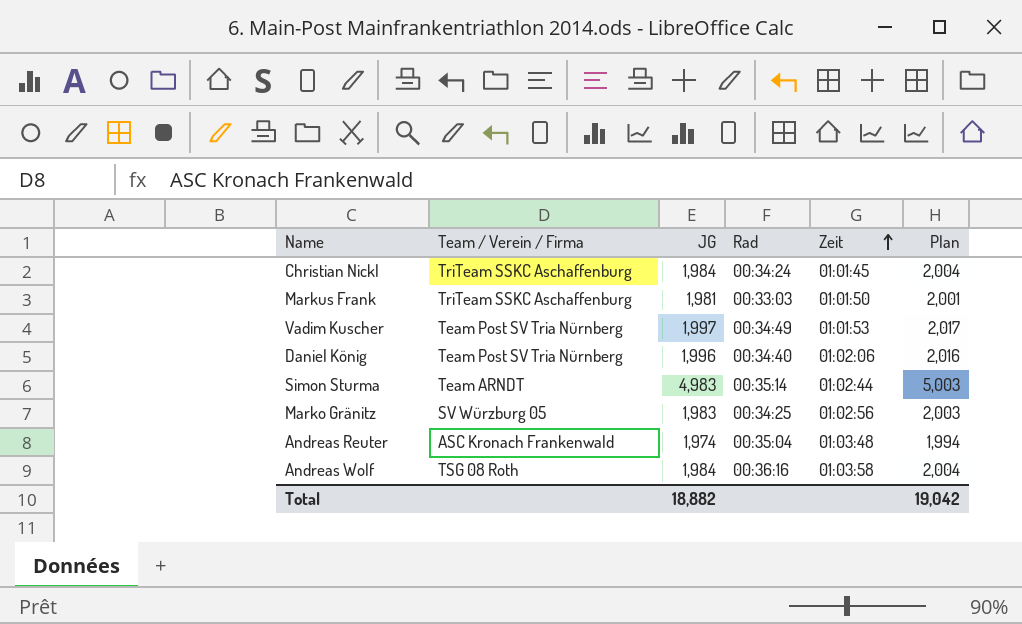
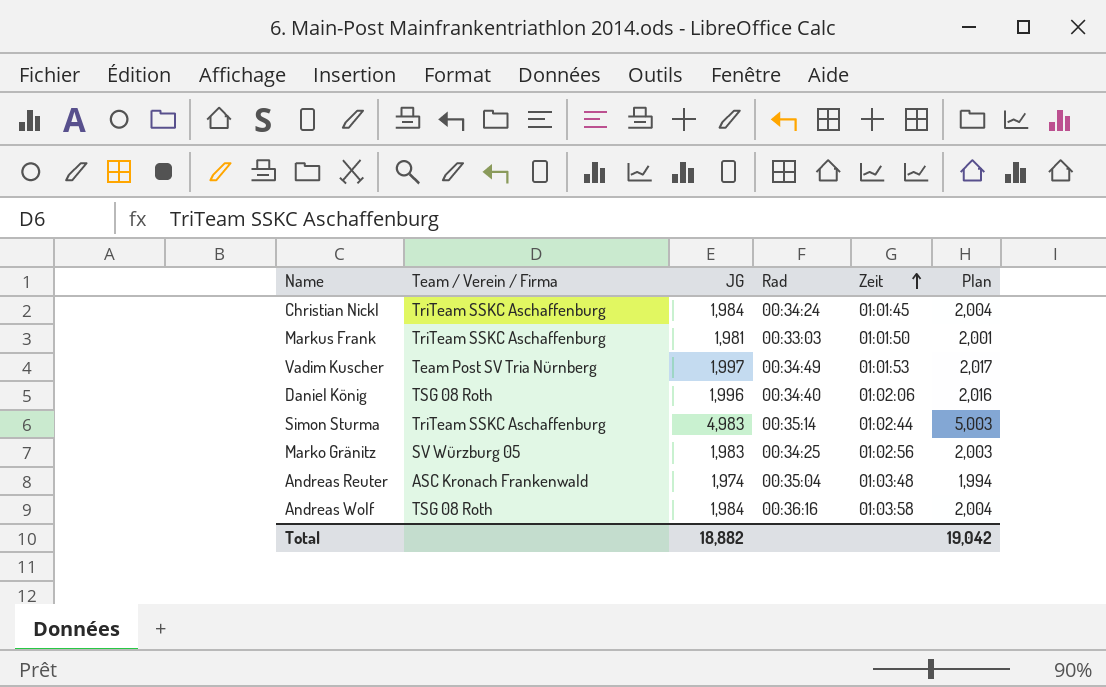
Daniel König | Team / Verein / Firma: Team Post SV Tria Nürnberg -> TSG 08 Roth
Simon Sturma | Team / Verein / Firma: Team ARNDT -> TriTeam SSKC Aschaffenburg

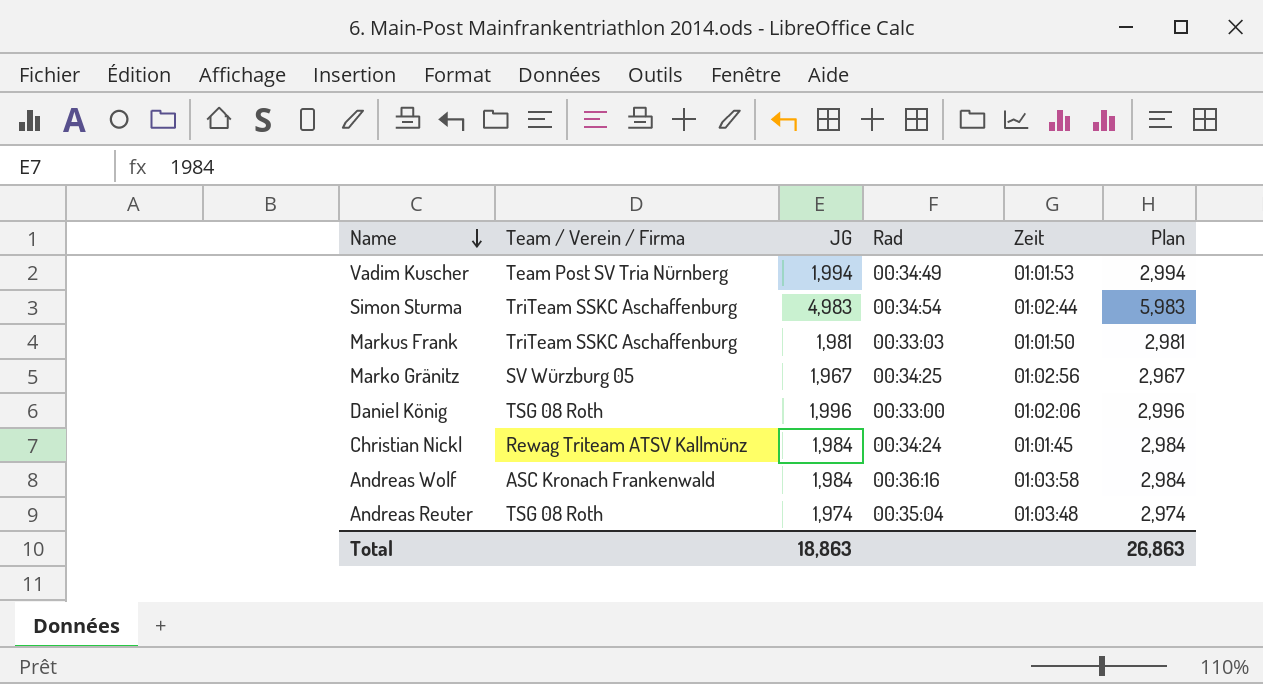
row order: Zeit ascending -> Name descending
column Plan | formula: [JG] + 20 -> [JG] + 1000
Vadim Kuscher | JG: 1,997 -> 1,994
Simon Sturma | Rad: 00:35:14 -> 00:34:54
Marko Gränitz | JG: 1,983 -> 1,967
Daniel König | Rad: 00:34:40 -> 00:33:00
Christian Nickl | Team / Verein / Firma: TriTeam SSKC Aschaffenburg -> Rewag Triteam ATSV Kallmünz
Andreas Wolf | Team / Verein / Firma: TSG 08 Roth -> ASC Kronach Frankenwald
Andreas Reuter | Team / Verein / Firma: ASC Kronach Frankenwald -> TSG 08 Roth
Total | JG: 18,882 -> 18,863
Total | Plan: 19,042 -> 26,863

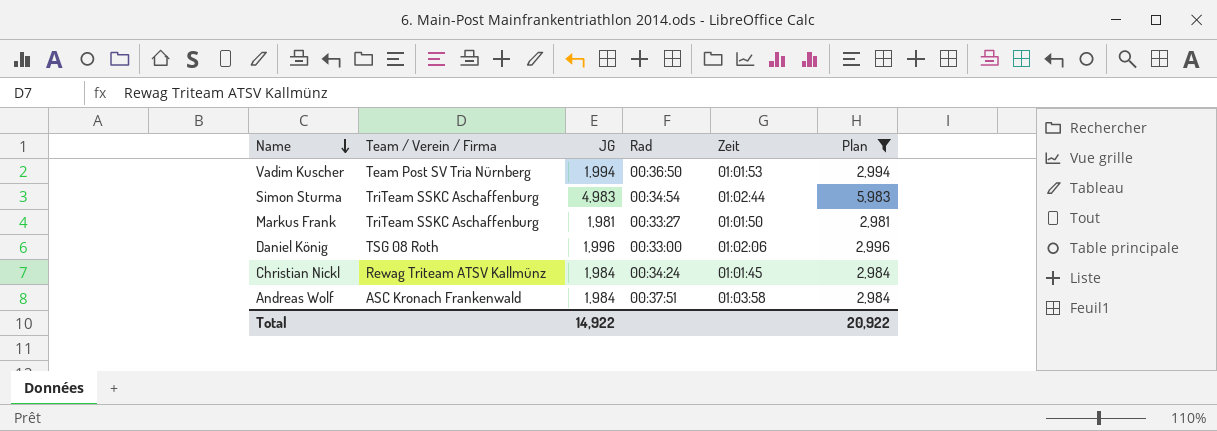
filter: none -> Plan >= 2,981
Vadim Kuscher | Rad: 00:34:49 -> 00:36:50
Markus Frank | Rad: 00:33:03 -> 00:33:27
Andreas Wolf | Rad: 00:36:16 -> 00:37:51
Total | JG: 18,863 -> 14,922
Total | Plan: 26,863 -> 20,922

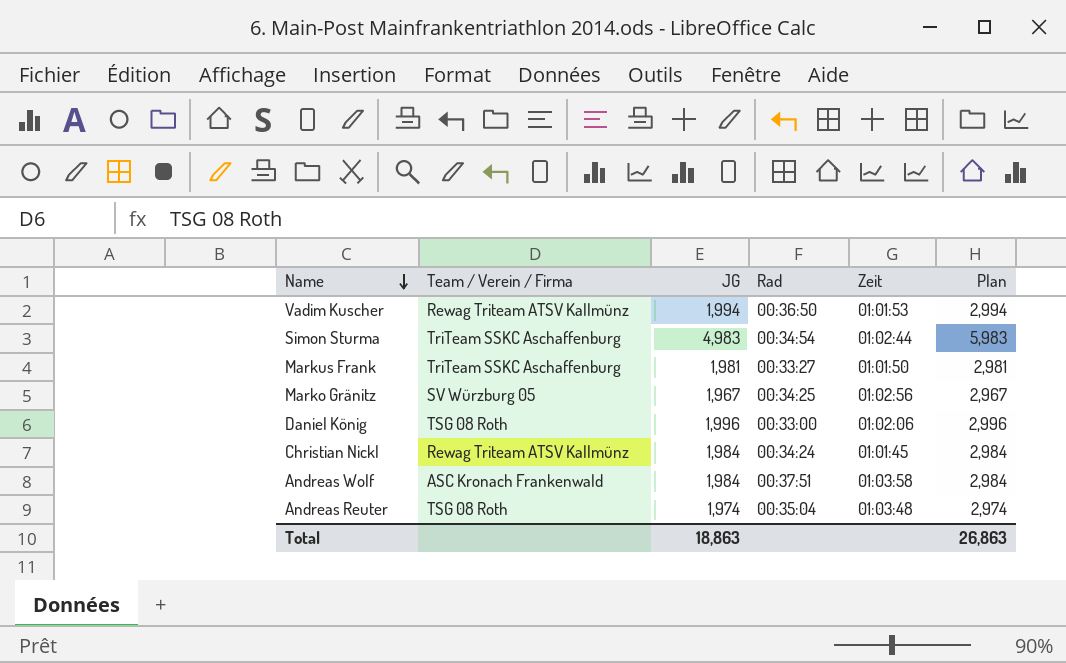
filter: Plan >= 2,981 -> none
Vadim Kuscher | Team / Verein / Firma: Team Post SV Tria Nürnberg -> Rewag Triteam ATSV Kallmünz
Total | JG: 14,922 -> 18,863
Total | Plan: 20,922 -> 26,863

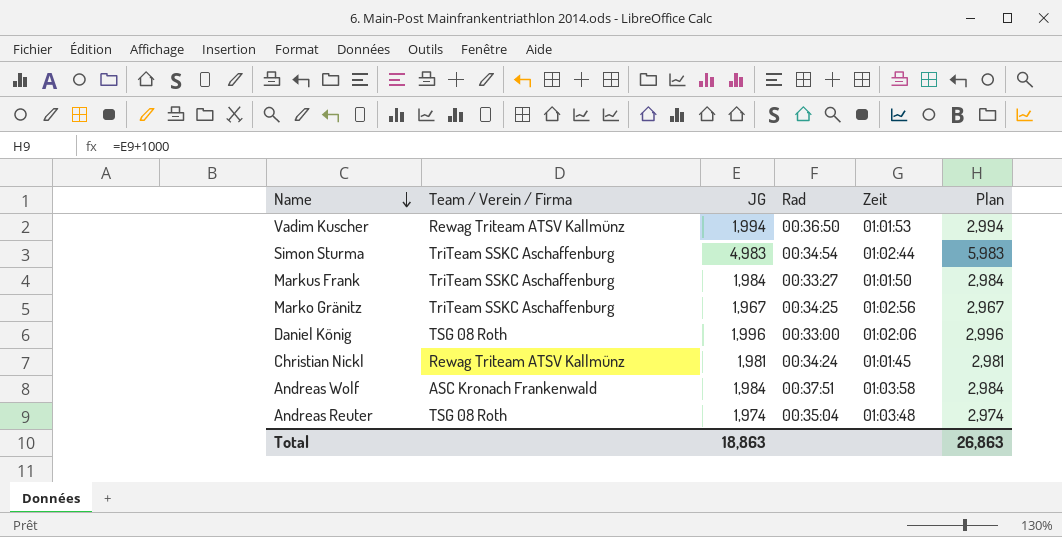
Markus Frank | JG: 1,981 -> 1,984
Markus Frank | Plan: 2,981 -> 2,984
Marko Gränitz | Team / Verein / Firma: SV Würzburg 05 -> TriTeam SSKC Aschaffenburg
Christian Nickl | JG: 1,984 -> 1,981
Christian Nickl | Plan: 2,984 -> 2,981

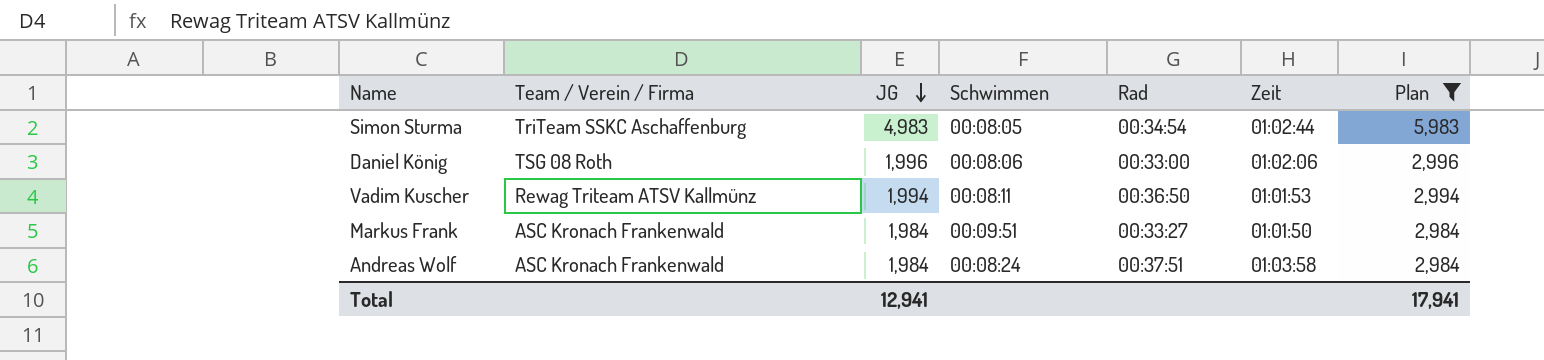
filter: none -> Plan >= 2,984
row order: Name descending -> JG descending
column Schwimmen | position: none -> 4
Markus Frank | Team / Verein / Firma: TriTeam SSKC Aschaffenburg -> ASC Kronach Frankenwald
Total | JG: 18,863 -> 12,941
Total | Plan: 26,863 -> 17,941

